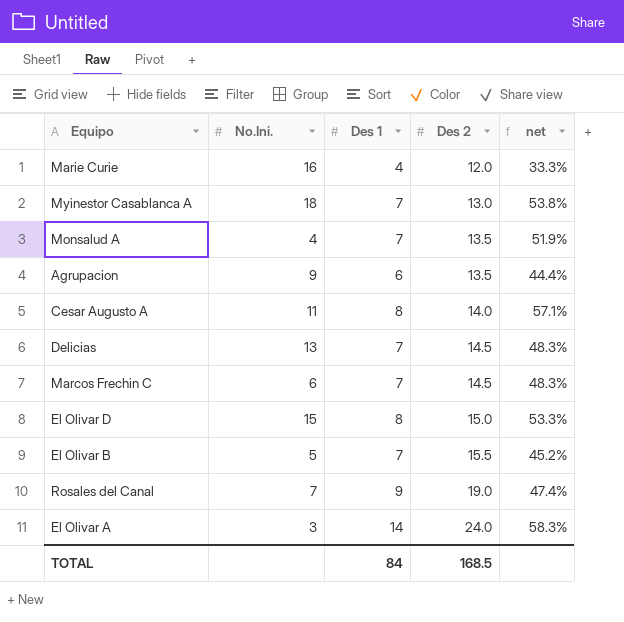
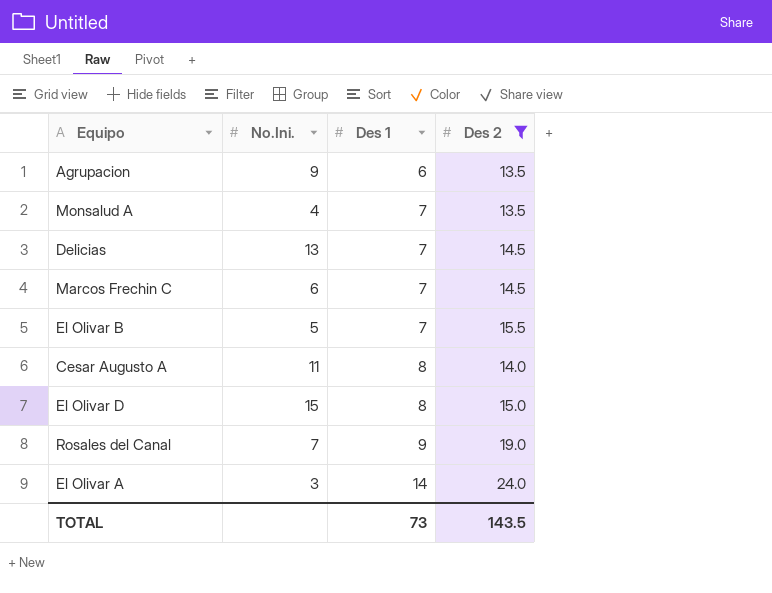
filter: none -> Des 2 >= 13.5
row order: Des 2 ascending -> Des 1 ascending
column net | formula: [Des 1] / [Des 2] -> none
TOTAL | Des 1: 84 -> 73
TOTAL | Des 2: 168.5 -> 143.5

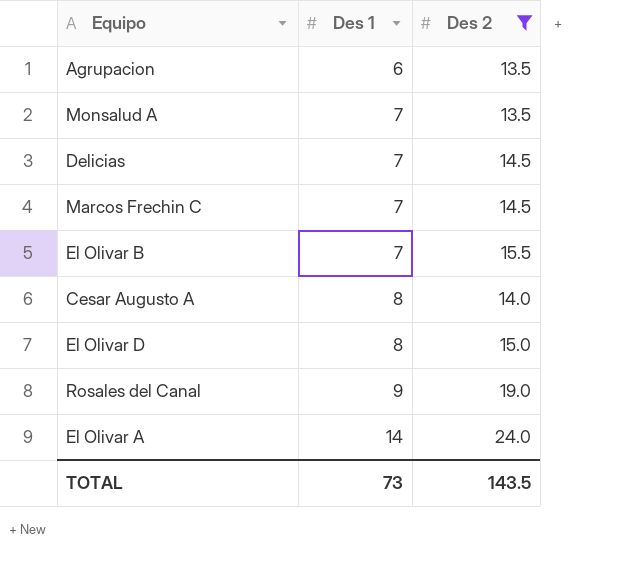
column No.Ini. | position: 2 -> none

